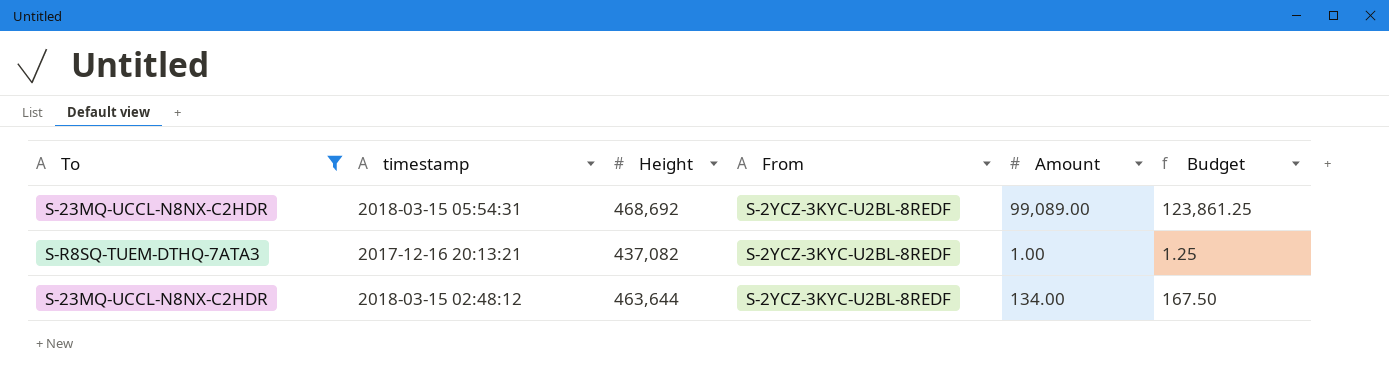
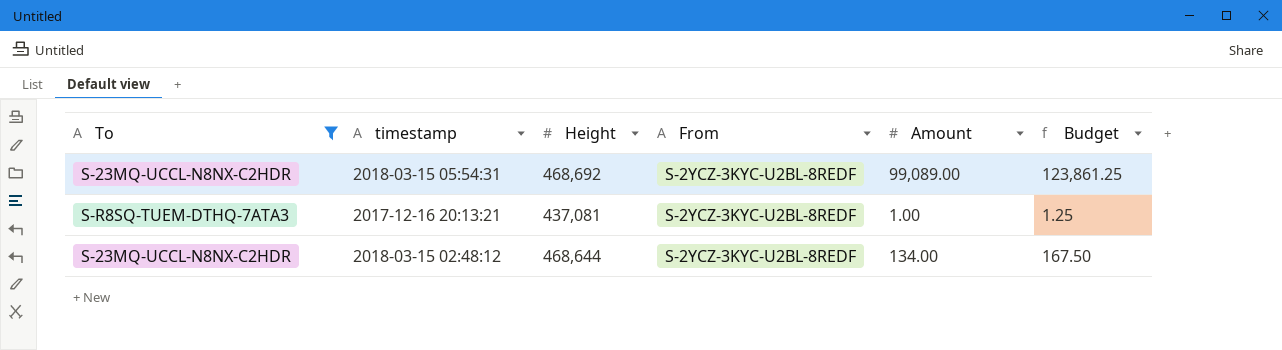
2017-12-16 20:13:21 | Height: 437,082 -> 437,081
2018-03-15 02:48:12 | Height: 463,644 -> 468,644

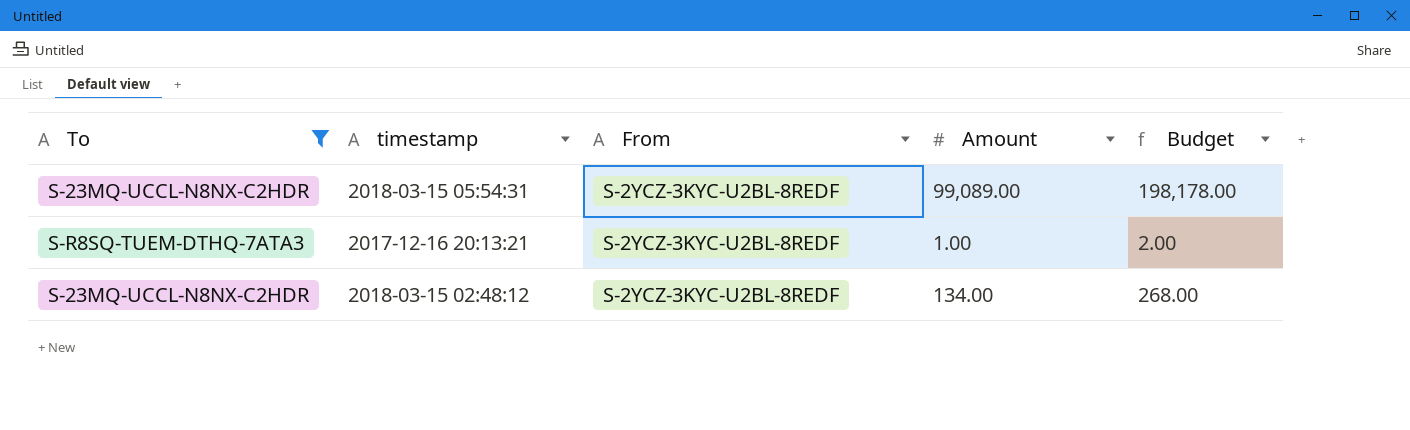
column Height | position: 3 -> none
column Budget | formula: [Amount] * 1.25 -> [Amount] * 2

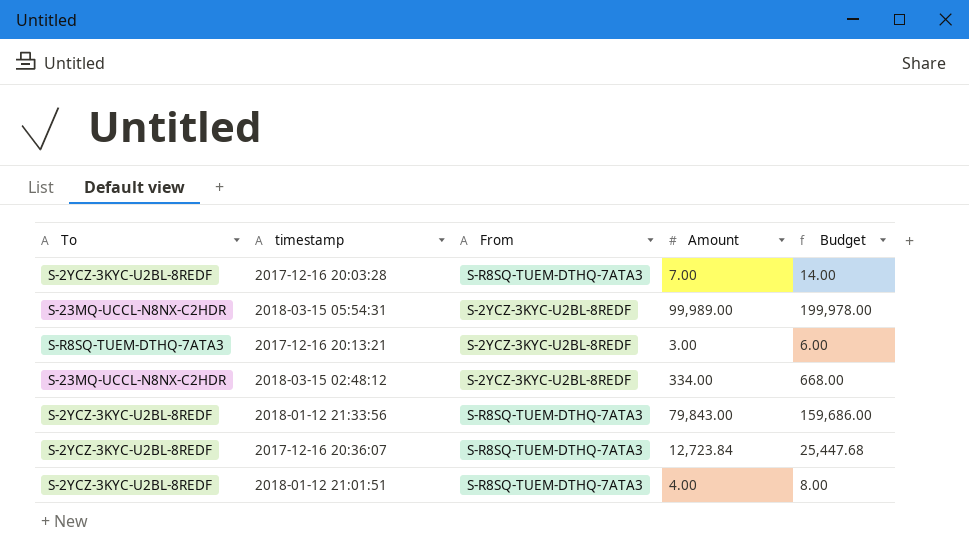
filter: To != S-2YCZ-3KYC-U2BL-8REDF -> none
2018-03-15 05:54:31 | Amount: 99,089.00 -> 99,989.00
2018-03-15 05:54:31 | Budget: 198,178.00 -> 199,978.00
2017-12-16 20:13:21 | Amount: 1.00 -> 3.00
2017-12-16 20:13:21 | Budget: 2.00 -> 6.00
2018-03-15 02:48:12 | Amount: 134.00 -> 334.00
2018-03-15 02:48:12 | Budget: 268.00 -> 668.00

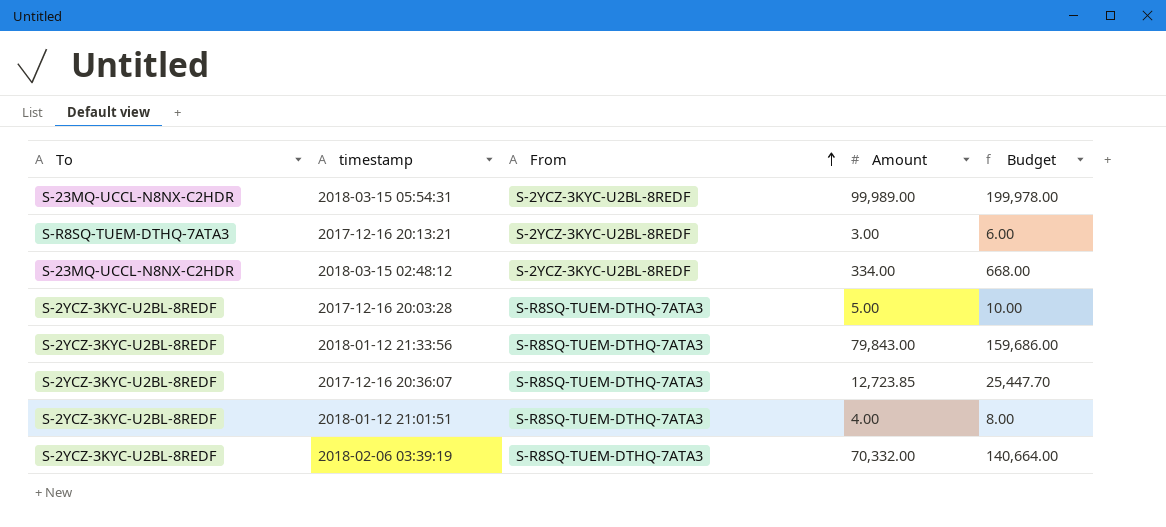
row order: none -> From ascending
2017-12-16 20:03:28 | Amount: 7.00 -> 5.00
2017-12-16 20:03:28 | Budget: 14.00 -> 10.00
2017-12-16 20:36:07 | Amount: 12,723.84 -> 12,723.85
2017-12-16 20:36:07 | Budget: 25,447.68 -> 25,447.70
row 2018-02-06 03:39:19: none -> S-2YCZ-3KYC-U2BL-8REDF | S-R8SQ-TUEM-DTHQ-7ATA3 | 70,332.00 | 140,664.00

